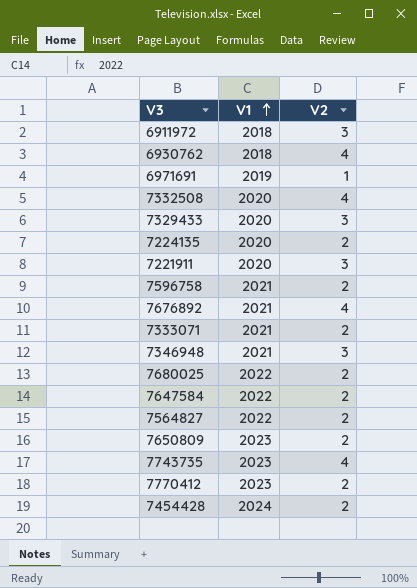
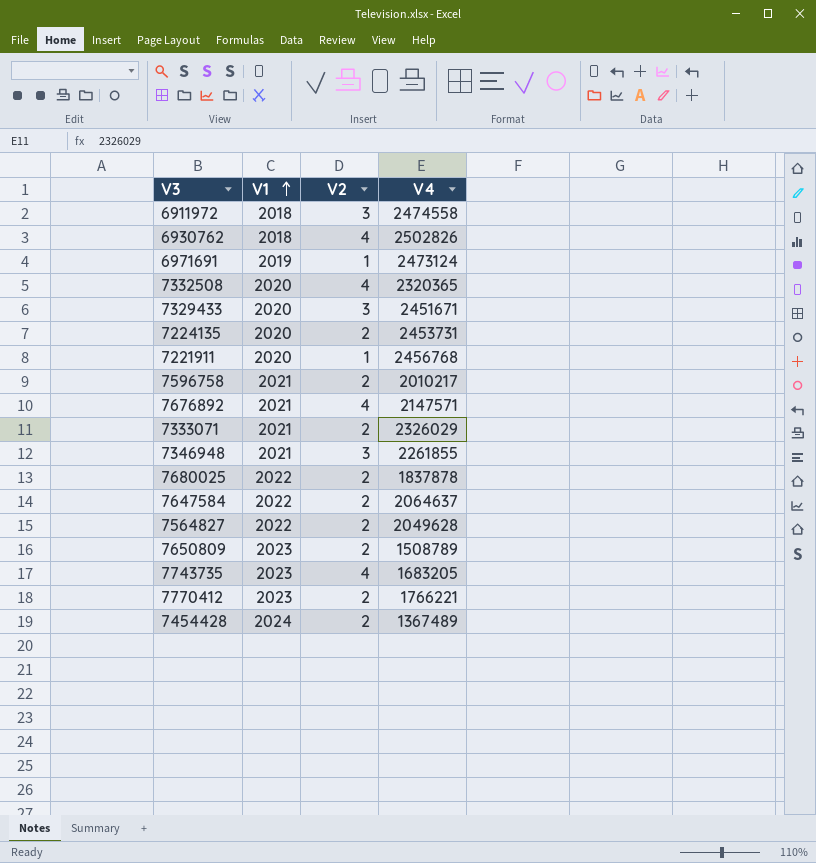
column V4 | position: none -> 4
7221911 | V2: 3 -> 1

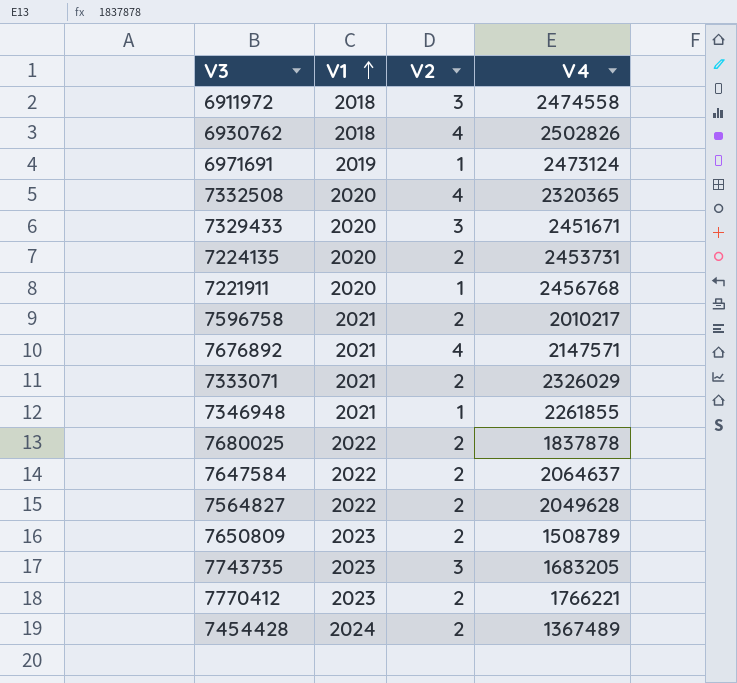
7346948 | V2: 3 -> 1
7743735 | V2: 4 -> 3

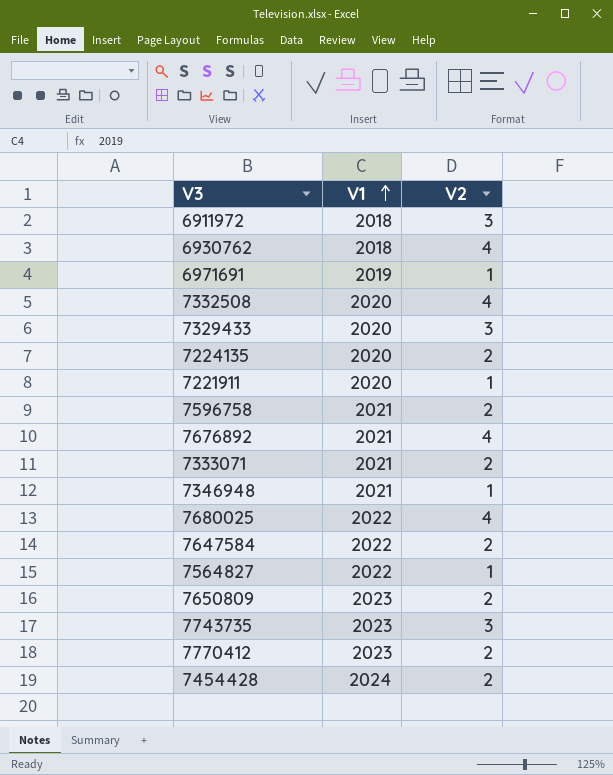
column V4 | position: 4 -> none
7680025 | V2: 2 -> 4
7564827 | V2: 2 -> 1

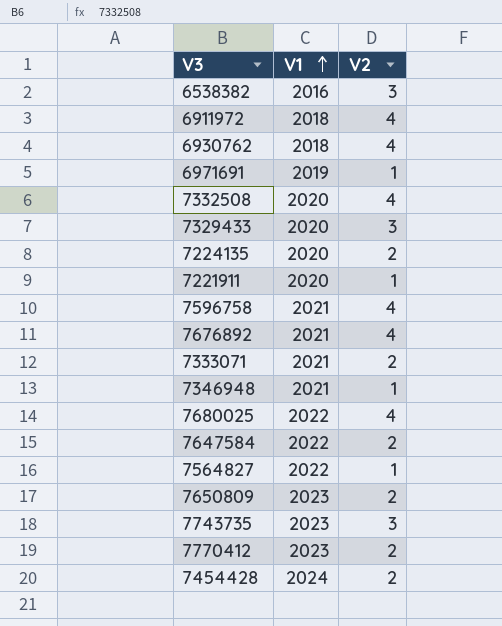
row 6538382: none -> 2016 | 3
6911972 | V2: 3 -> 4
7596758 | V2: 2 -> 4

